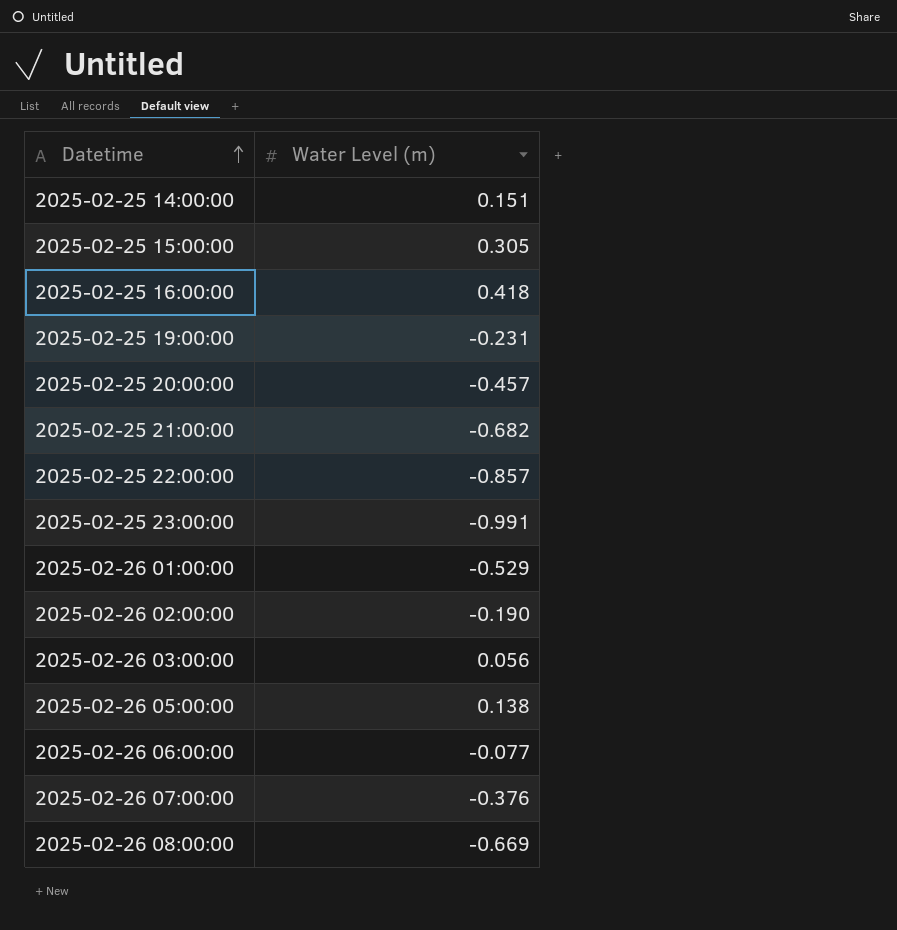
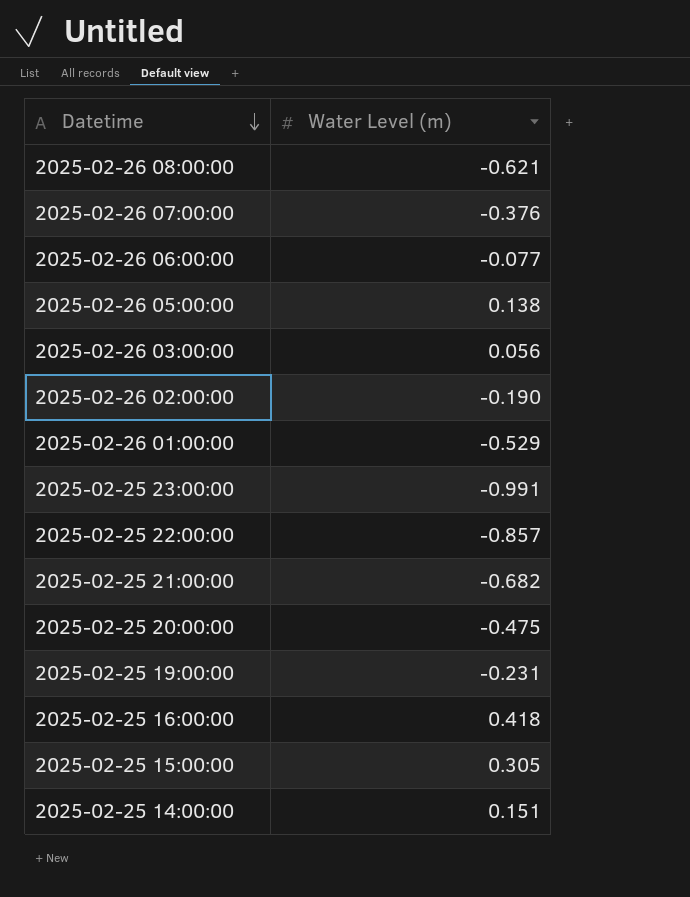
row order: Datetime ascending -> Datetime descending
2025-02-26 08:00:00 | Water Level (m): -0.669 -> -0.621
2025-02-25 20:00:00 | Water Level (m): -0.457 -> -0.475

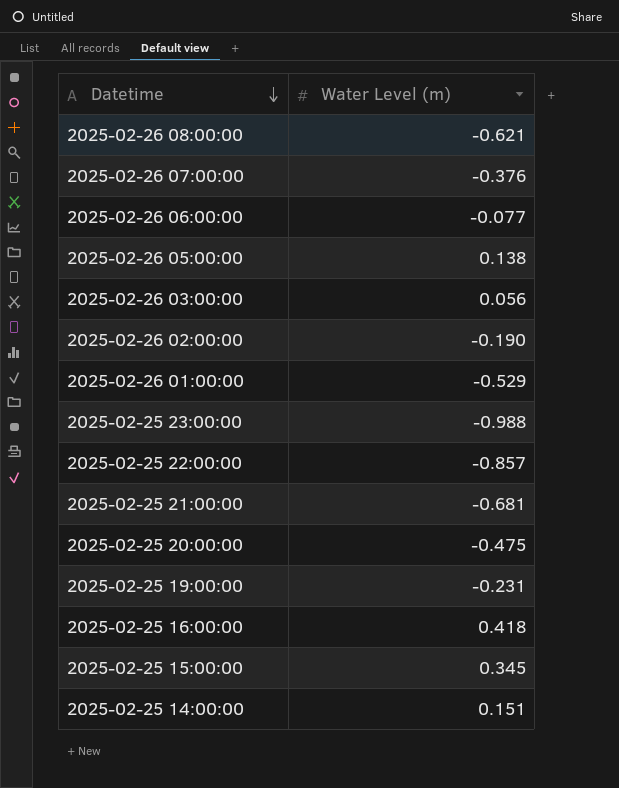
2025-02-25 23:00:00 | Water Level (m): -0.991 -> -0.988
2025-02-25 21:00:00 | Water Level (m): -0.682 -> -0.681
2025-02-25 15:00:00 | Water Level (m): 0.305 -> 0.345

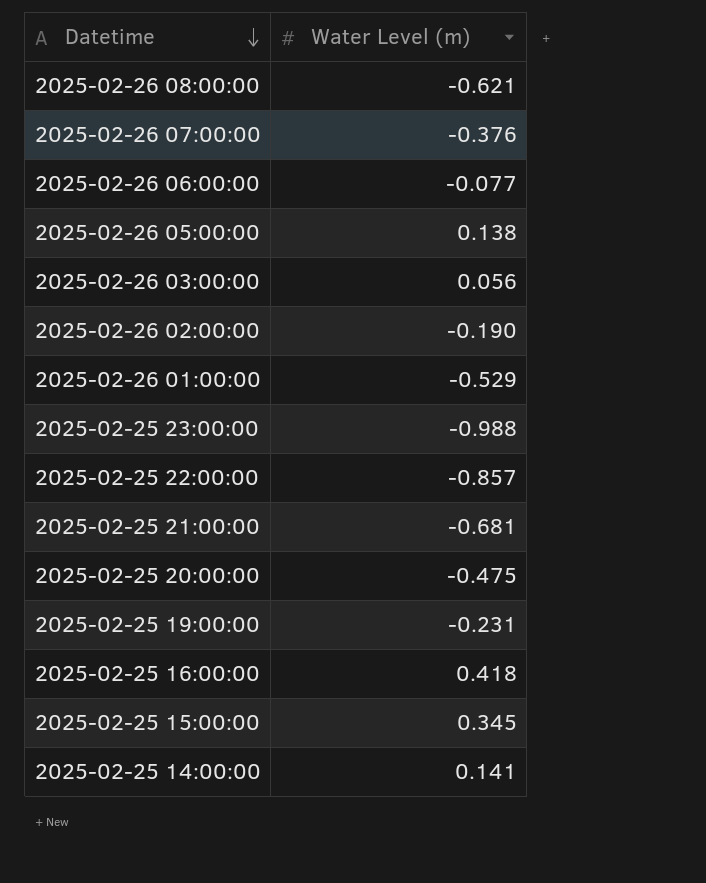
2025-02-25 14:00:00 | Water Level (m): 0.151 -> 0.141

